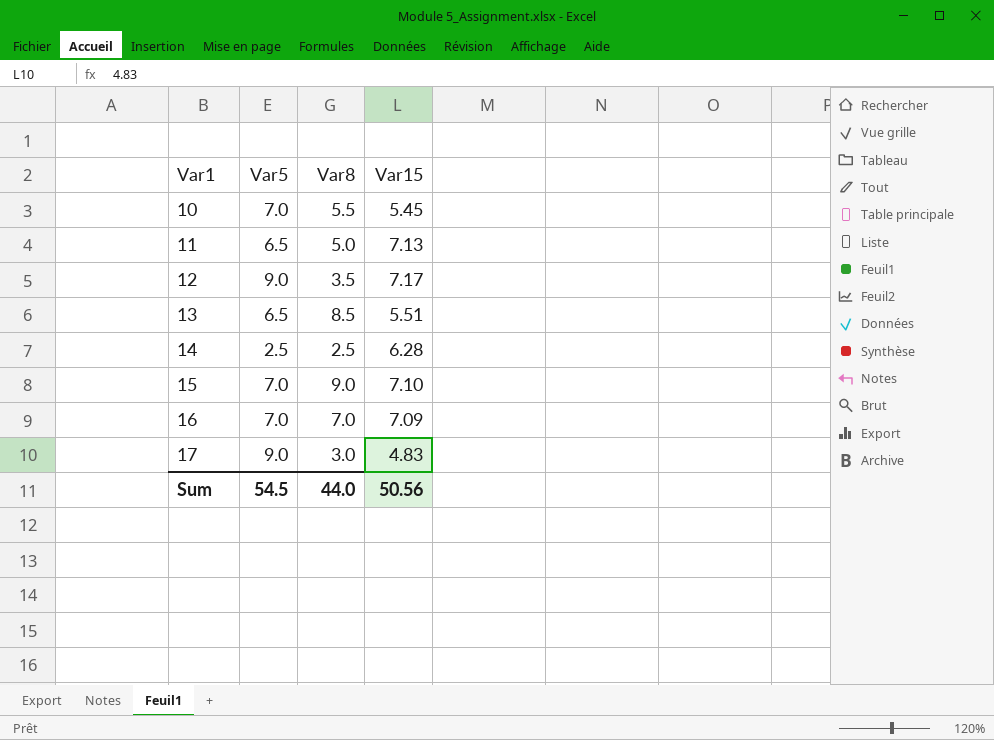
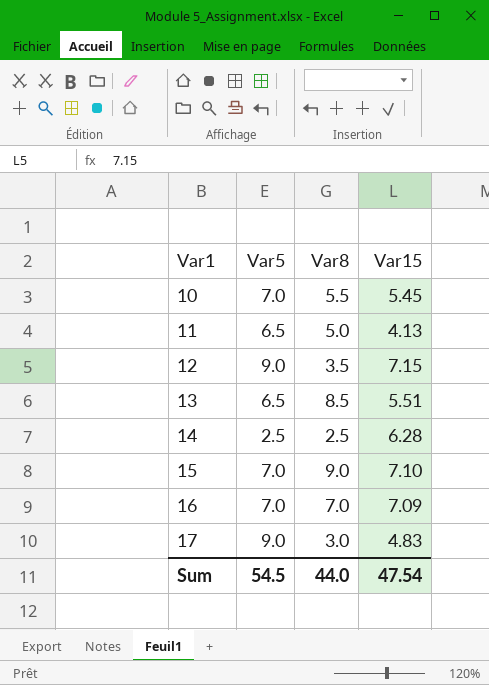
11 | Var15: 7.13 -> 4.13
12 | Var15: 7.17 -> 7.15
Sum | Var15: 50.56 -> 47.54

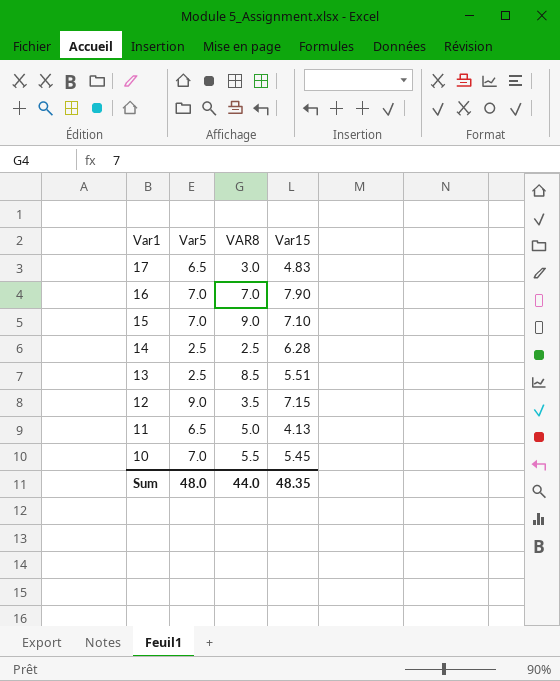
row order: Var1 ascending -> Var1 descending
column name: Var8 -> VAR8
17 | Var5: 9.0 -> 6.5
16 | Var15: 7.09 -> 7.90
13 | Var5: 6.5 -> 2.5
Sum | Var5: 54.5 -> 48.0
Sum | Var15: 47.54 -> 48.35

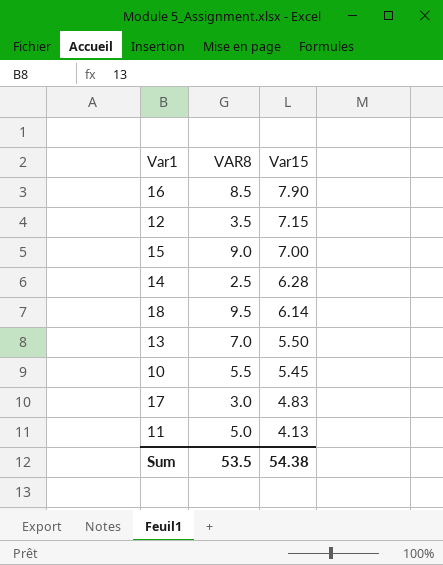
row order: Var1 descending -> Var15 descending
column Var5 | position: 2 -> none
16 | VAR8: 7.0 -> 8.5
15 | Var15: 7.10 -> 7.00
row 18: none -> 9.5 | 6.14
13 | VAR8: 8.5 -> 7.0
13 | Var15: 5.51 -> 5.50
Sum | VAR8: 44.0 -> 53.5
Sum | Var15: 48.35 -> 54.38

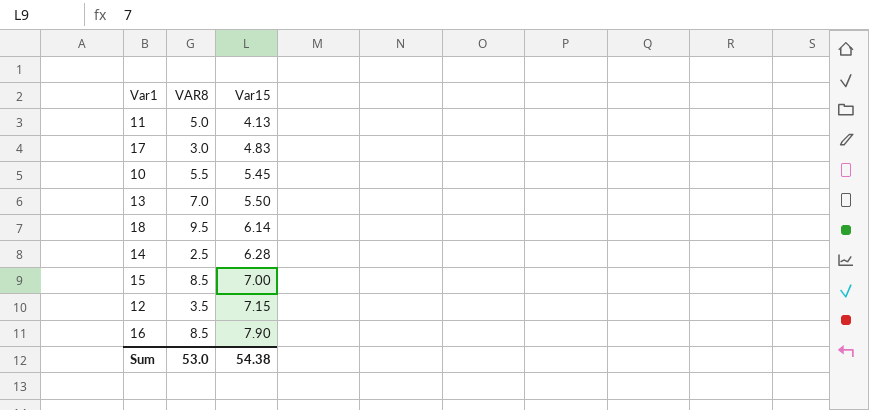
row order: Var15 descending -> Var15 ascending
15 | VAR8: 9.0 -> 8.5
Sum | VAR8: 53.5 -> 53.0

